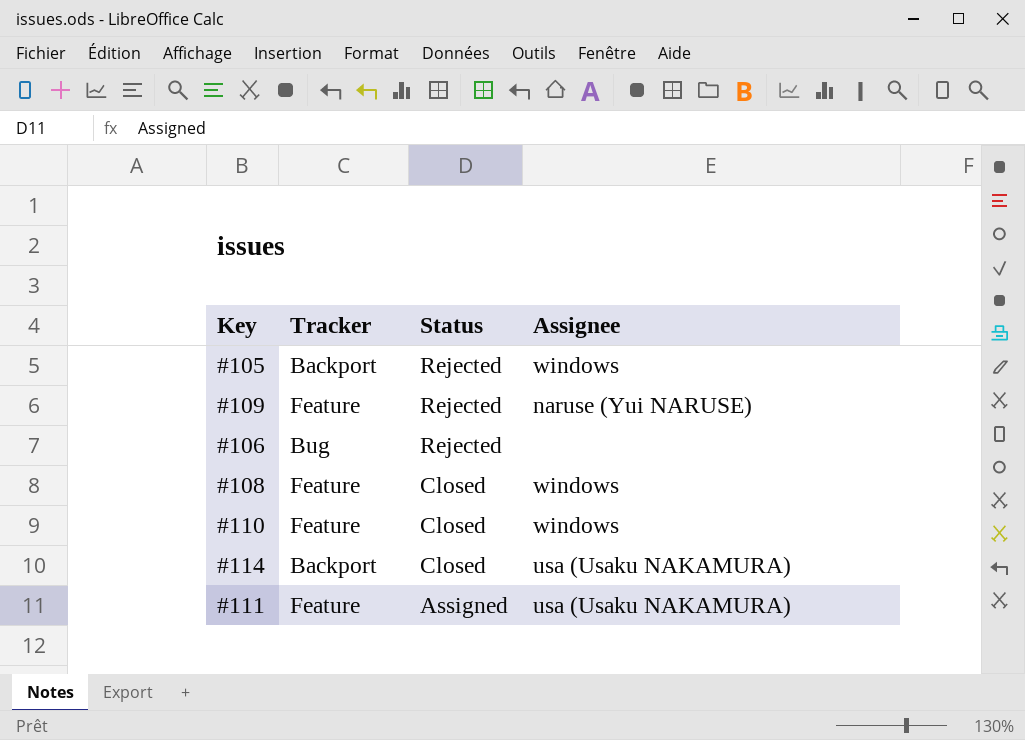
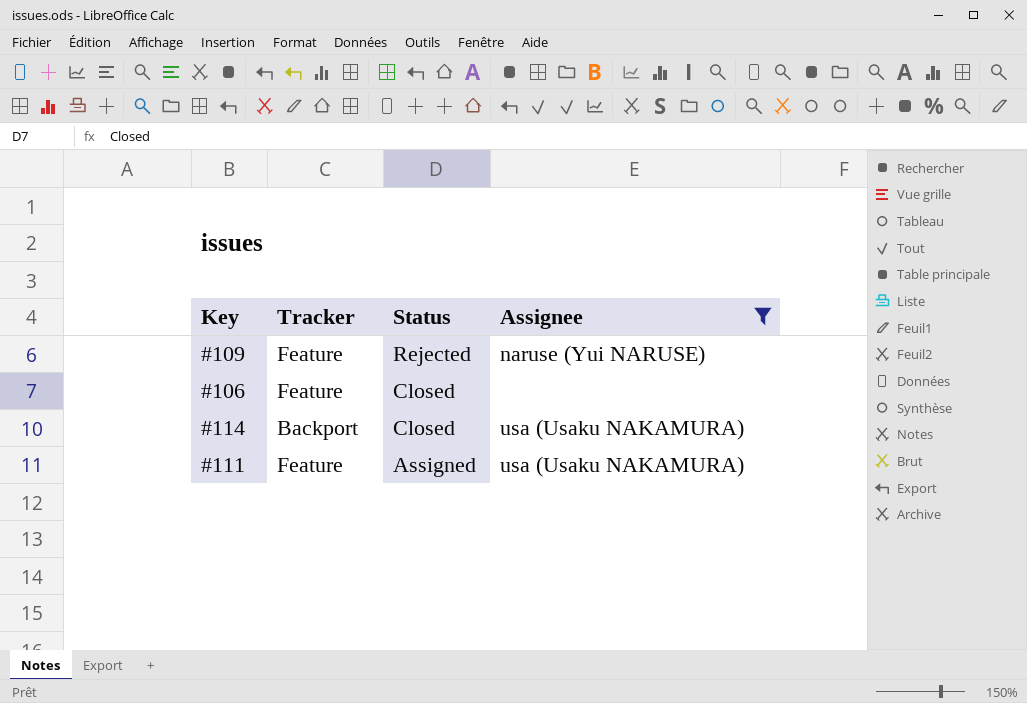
filter: none -> Assignee != windows
#106 | Tracker: Bug -> Feature
#106 | Status: Rejected -> Closed

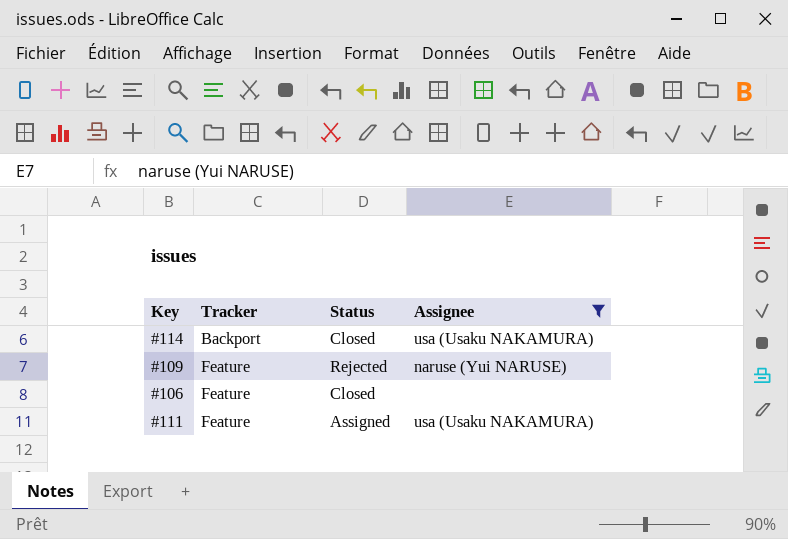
row order: Status descending -> Tracker ascending

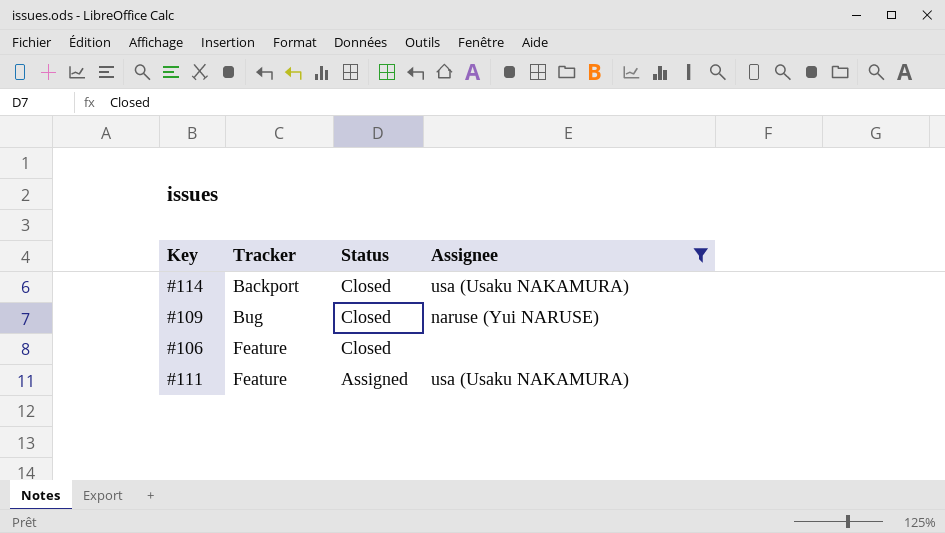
#109 | Tracker: Feature -> Bug
#109 | Status: Rejected -> Closed

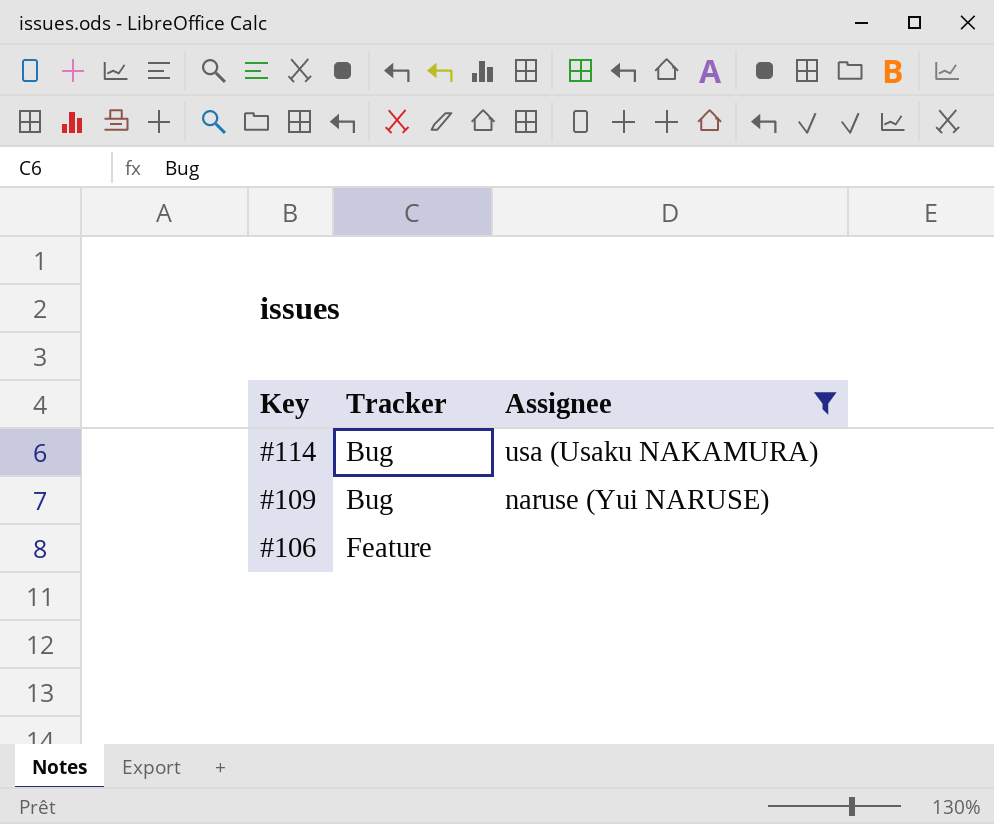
column Status | position: 3 -> none
row #111: Feature | Assigned | usa (Usaku NAKAMURA) -> none
#114 | Tracker: Backport -> Bug

